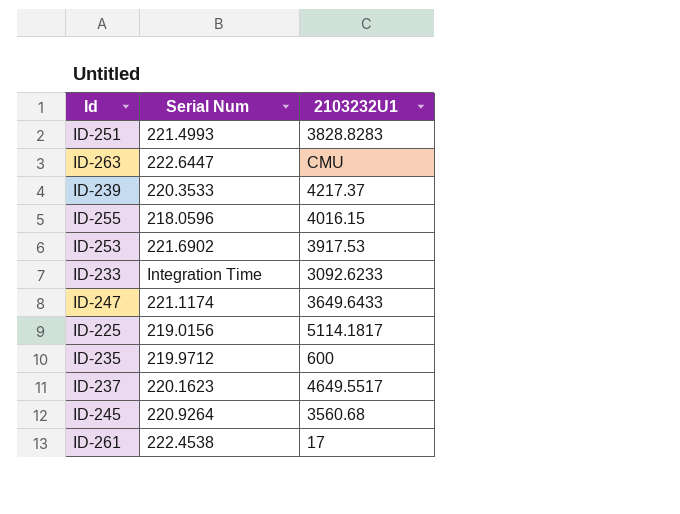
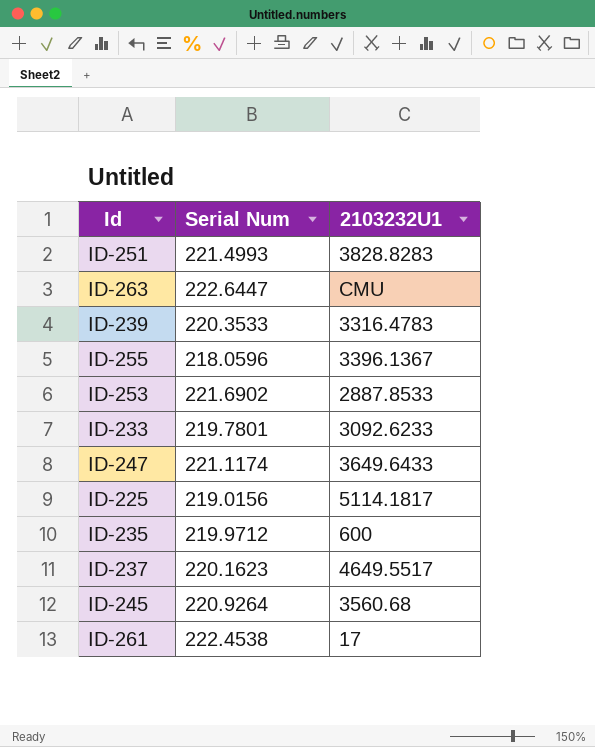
ID-239 | 2103232U1: 4217.37 -> 3316.4783
ID-255 | 2103232U1: 4016.15 -> 3396.1367
ID-253 | 2103232U1: 3917.53 -> 2887.8533
ID-233 | Serial Num: Integration Time -> 219.7801

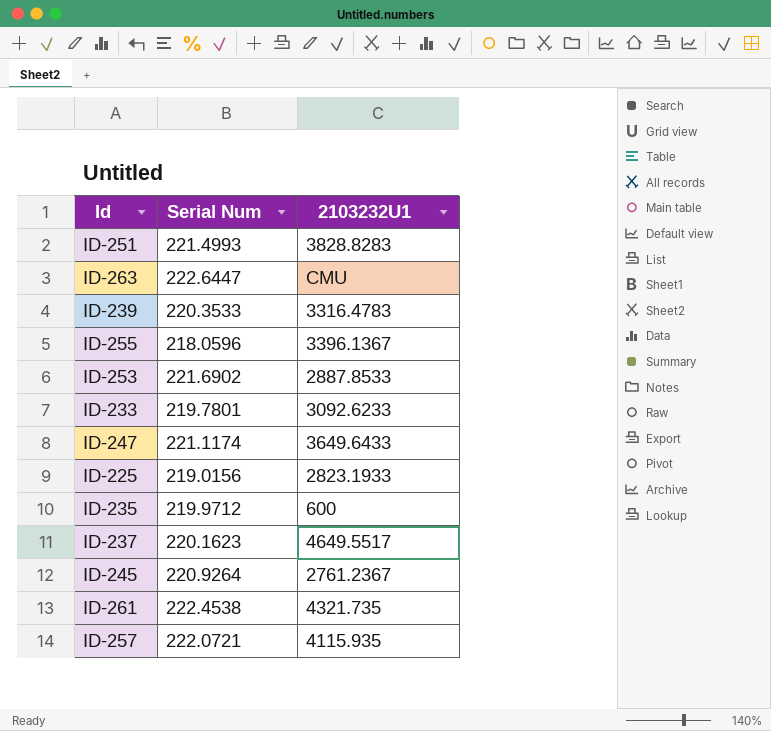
ID-225 | 2103232U1: 5114.1817 -> 2823.1933
ID-245 | 2103232U1: 3560.68 -> 2761.2367
ID-261 | 2103232U1: 17 -> 4321.735
row ID-257: none -> 222.0721 | 4115.935

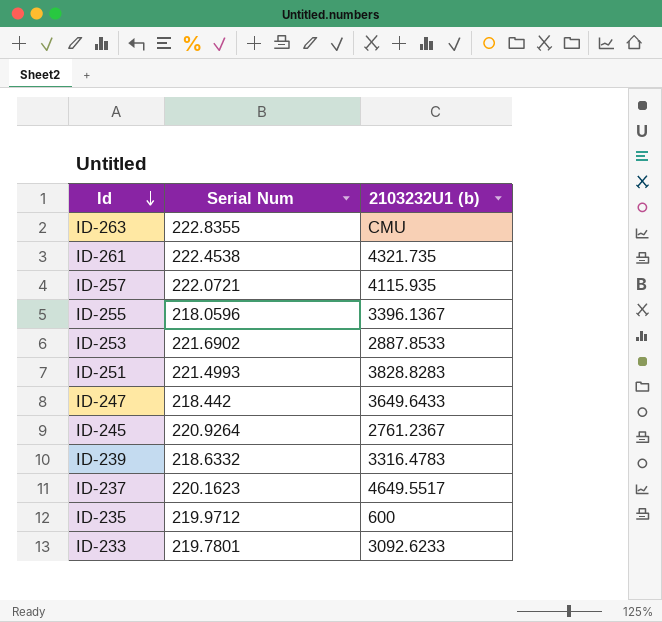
row order: none -> Id descending
column name: 2103232U1 -> 2103232U1 (b)
row ID-225: 219.0156 | 2823.1933 -> none
ID-263 | Serial Num: 222.6447 -> 222.8355
ID-247 | Serial Num: 221.1174 -> 218.442
ID-239 | Serial Num: 220.3533 -> 218.6332

